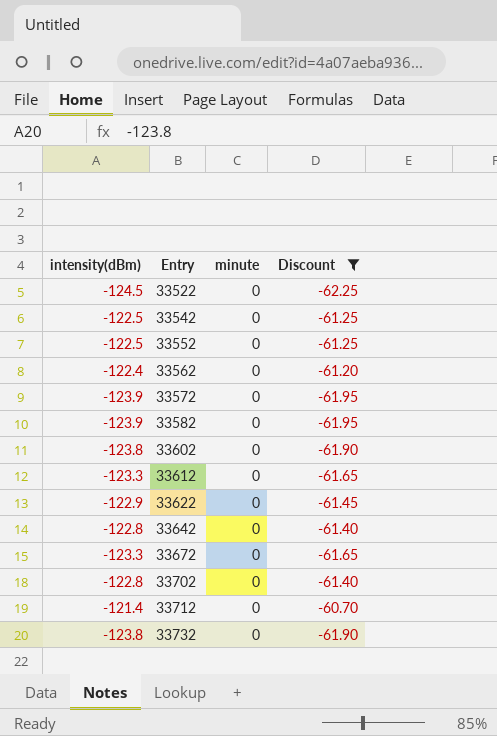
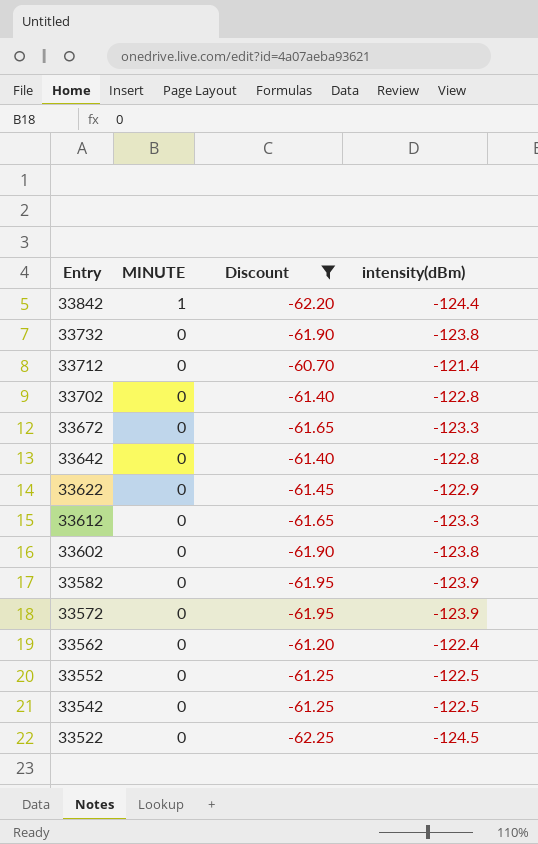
row order: Entry ascending -> Entry descending
column name: minute -> MINUTE
column intensity(dBm) | position: 1 -> 4
row 33842: none -> 1 | -62.20 | -124.4

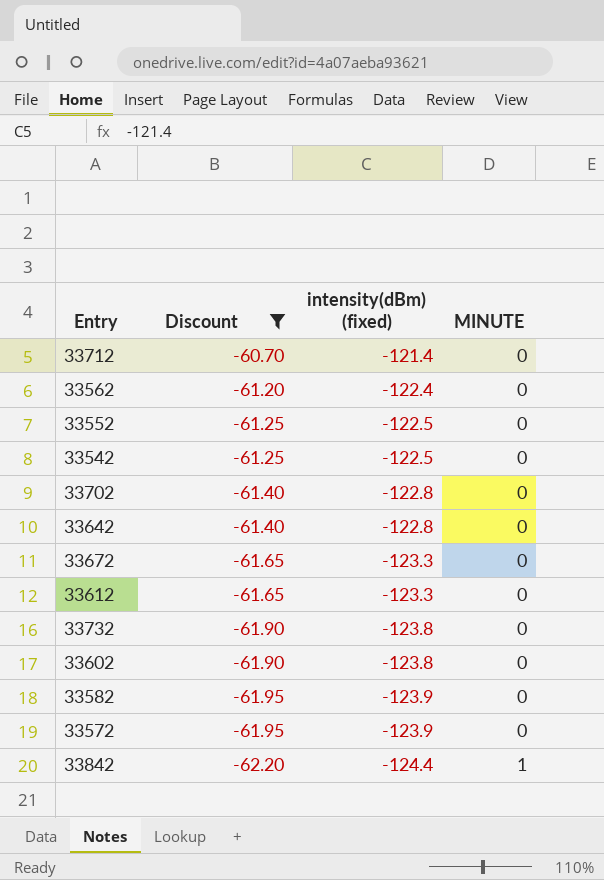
row order: Entry descending -> Discount descending
column name: intensity(dBm) -> intensity(dBm) (fixed)
column MINUTE | position: 2 -> 4
row 33622: 0 | -61.45 | -122.9 -> none
row 33522: 0 | -62.25 | -124.5 -> none

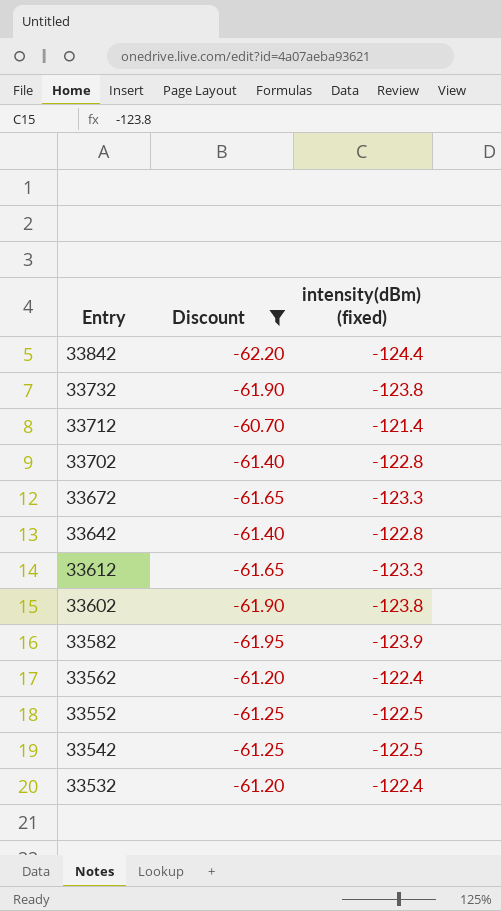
row order: Discount descending -> Entry descending
column MINUTE | position: 4 -> none
row 33572: -61.95 | -123.9 | 0 -> none
row 33532: none -> -61.20 | -122.4

